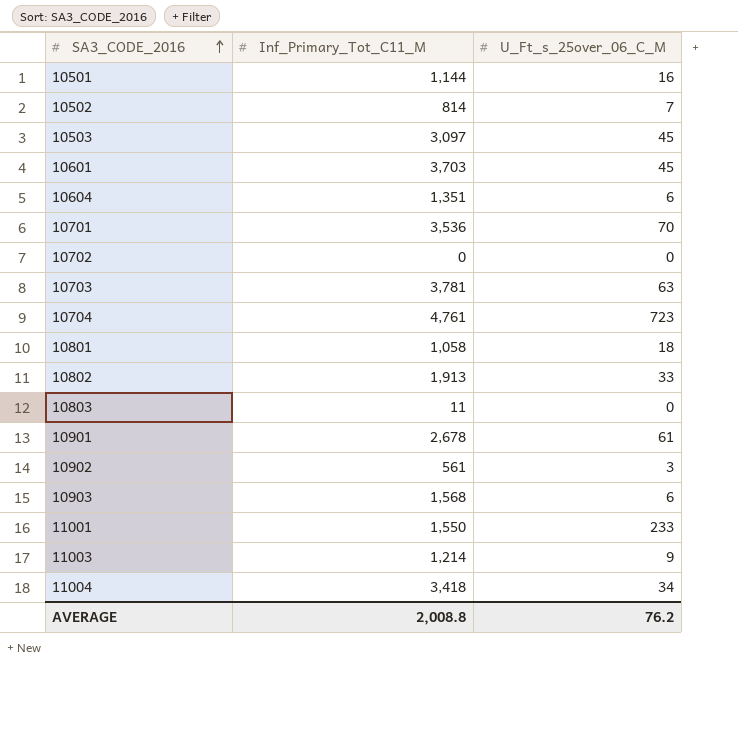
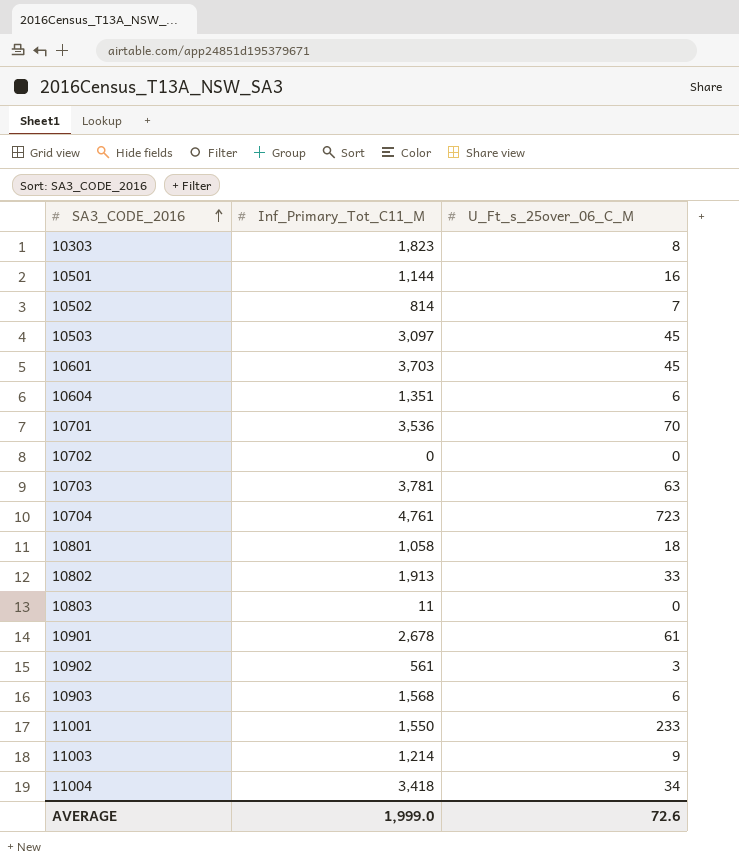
row 10303: none -> 1,823 | 8
AVERAGE | Inf_Primary_Tot_C11_M: 2,008.8 -> 1,999.0
AVERAGE | U_Ft_s_25over_06_C_M: 76.2 -> 72.6

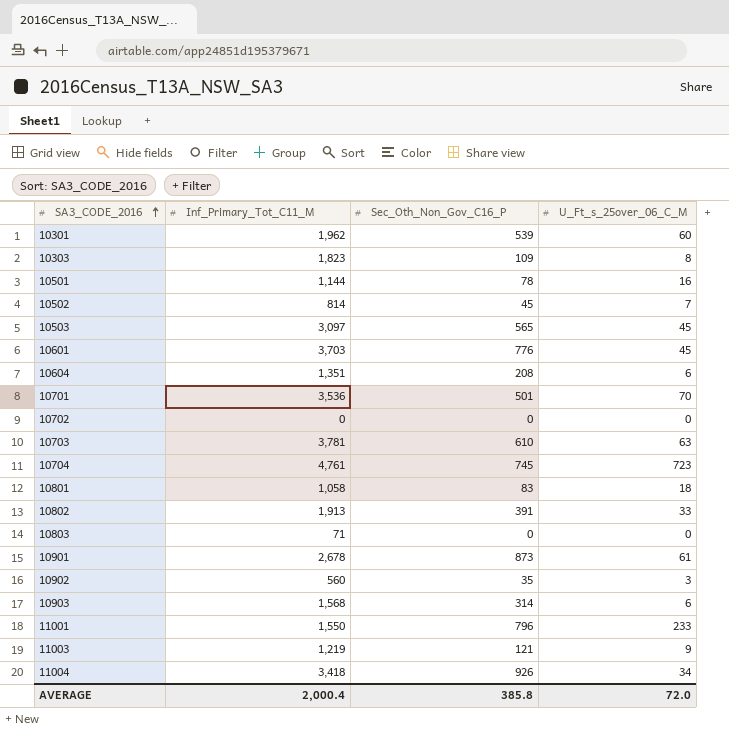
column Sec_Oth_Non_Gov_C16_P | position: none -> 3
row 10301: none -> 1,962 | 539 | 60
10803 | Inf_Primary_Tot_C11_M: 11 -> 71
10902 | Inf_Primary_Tot_C11_M: 561 -> 560
11003 | Inf_Primary_Tot_C11_M: 1,214 -> 1,219
AVERAGE | Inf_Primary_Tot_C11_M: 1,999.0 -> 2,000.4
AVERAGE | U_Ft_s_25over_06_C_M: 72.6 -> 72.0

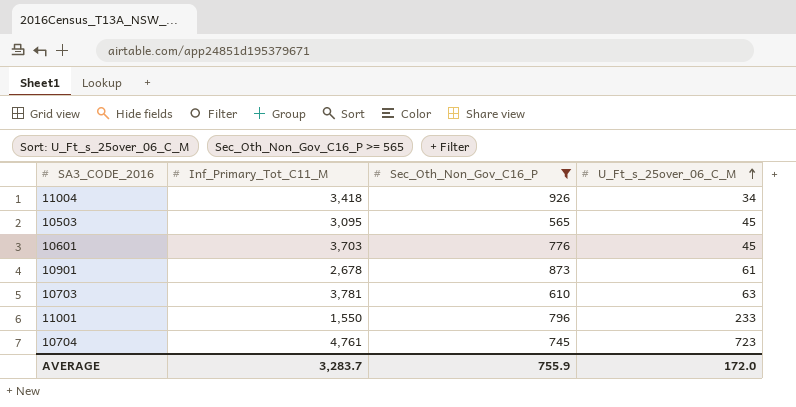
filter: none -> Sec_Oth_Non_Gov_C16_P >= 565
row order: SA3_CODE_2016 ascending -> U_Ft_s_25over_06_C_M ascending
10503 | Inf_Primary_Tot_C11_M: 3,097 -> 3,095
AVERAGE | Inf_Primary_Tot_C11_M: 2,000.4 -> 3,283.7
AVERAGE | Sec_Oth_Non_Gov_C16_P: 385.8 -> 755.9
AVERAGE | U_Ft_s_25over_06_C_M: 72.0 -> 172.0

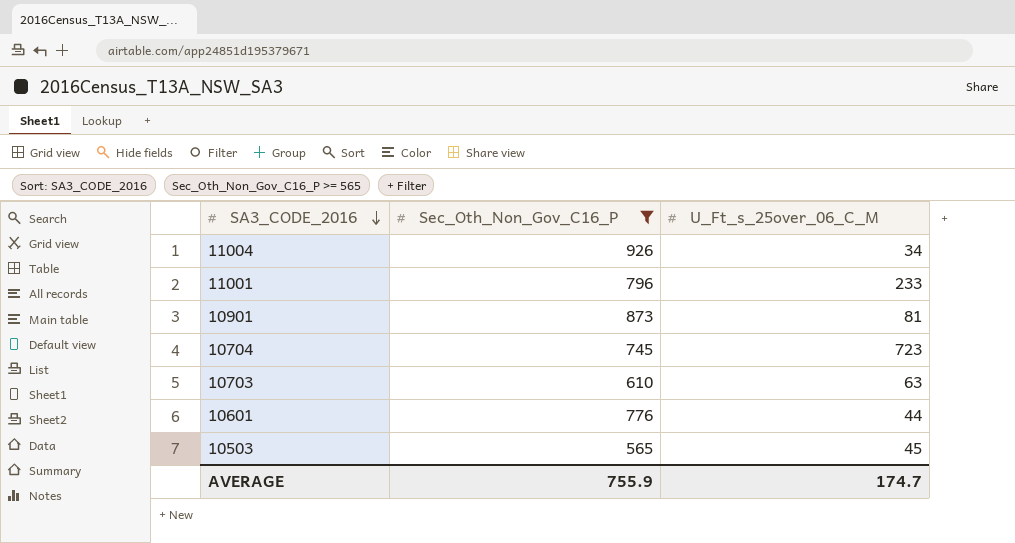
row order: U_Ft_s_25over_06_C_M ascending -> SA3_CODE_2016 descending
column Inf_Primary_Tot_C11_M | position: 2 -> none
10901 | U_Ft_s_25over_06_C_M: 61 -> 81
10601 | U_Ft_s_25over_06_C_M: 45 -> 44
AVERAGE | U_Ft_s_25over_06_C_M: 172.0 -> 174.7

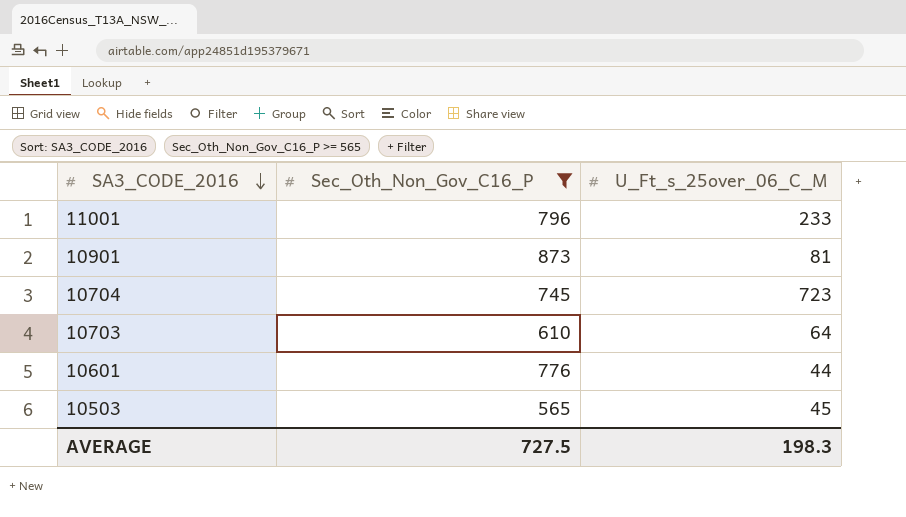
row 11004: 926 | 34 -> none
10703 | U_Ft_s_25over_06_C_M: 63 -> 64
AVERAGE | Sec_Oth_Non_Gov_C16_P: 755.9 -> 727.5
AVERAGE | U_Ft_s_25over_06_C_M: 174.7 -> 198.3

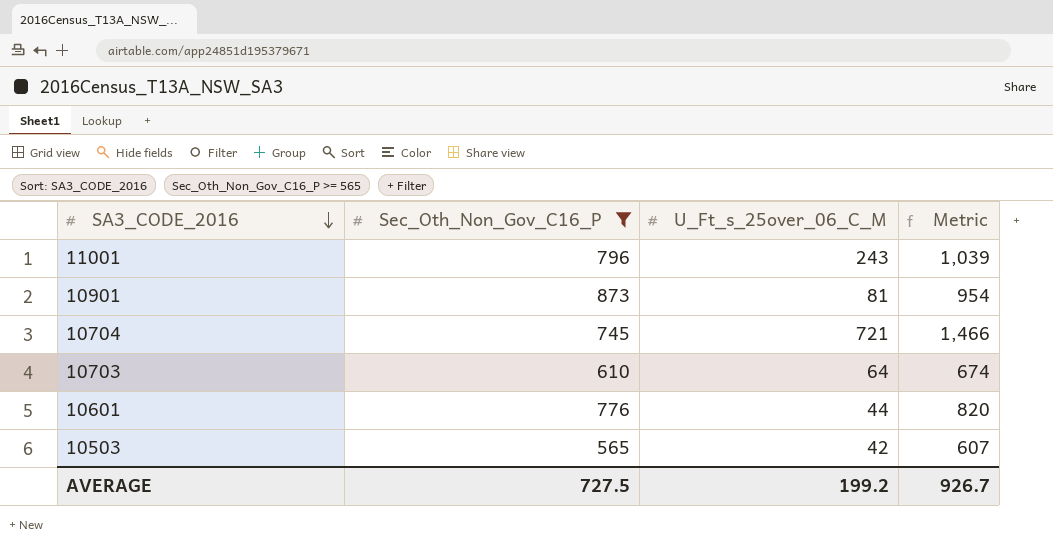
column Metric | formula: none -> [Sec_Oth_Non_Gov_C16_P] + [U_Ft_s_25over_06_C_M]
11001 | U_Ft_s_25over_06_C_M: 233 -> 243
10704 | U_Ft_s_25over_06_C_M: 723 -> 721
10503 | U_Ft_s_25over_06_C_M: 45 -> 42
AVERAGE | U_Ft_s_25over_06_C_M: 198.3 -> 199.2

